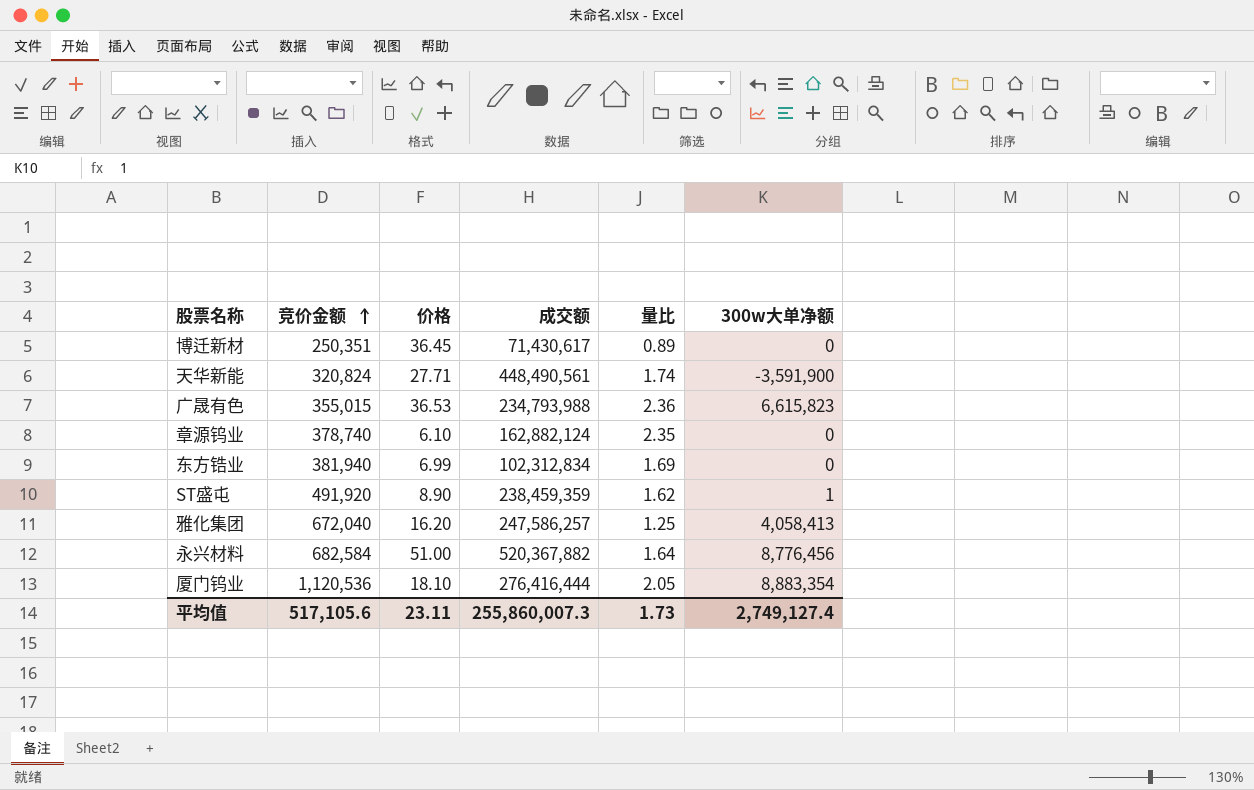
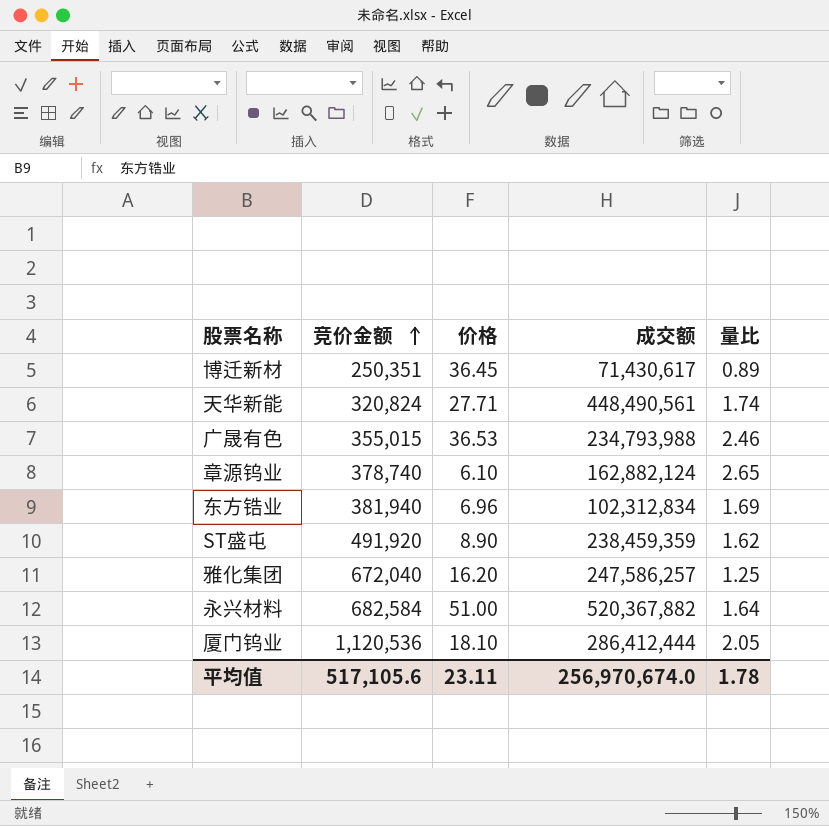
column 300w大单净额 | position: 6 -> none
广晟有色 | 量比: 2.36 -> 2.46
章源钨业 | 量比: 2.35 -> 2.65
东方锆业 | 价格: 6.99 -> 6.96
厦门钨业 | 成交额: 276,416,444 -> 286,412,444
平均值 | 成交额: 255,860,007.3 -> 256,970,674.0
平均值 | 量比: 1.73 -> 1.78

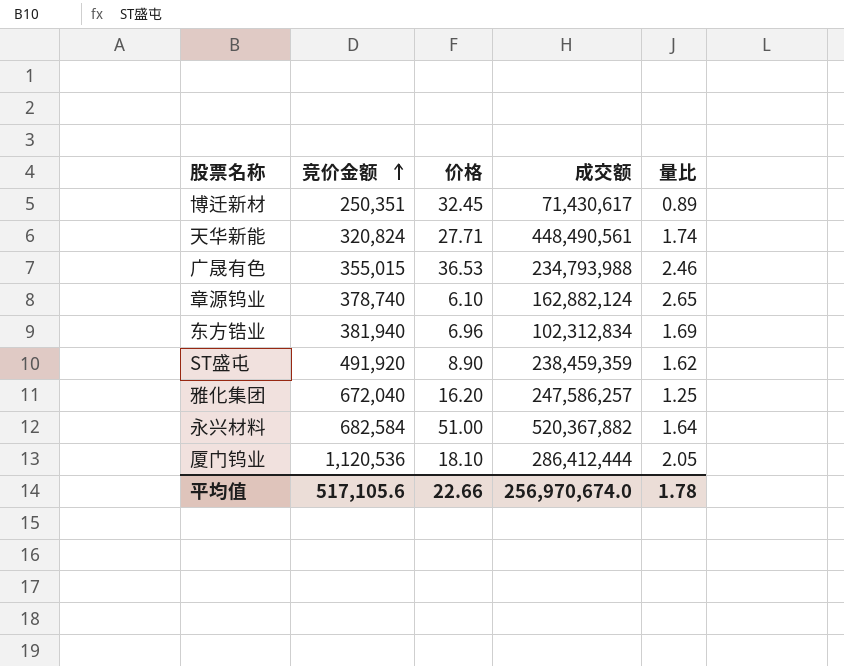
博迁新材 | 价格: 36.45 -> 32.45
平均值 | 价格: 23.11 -> 22.66

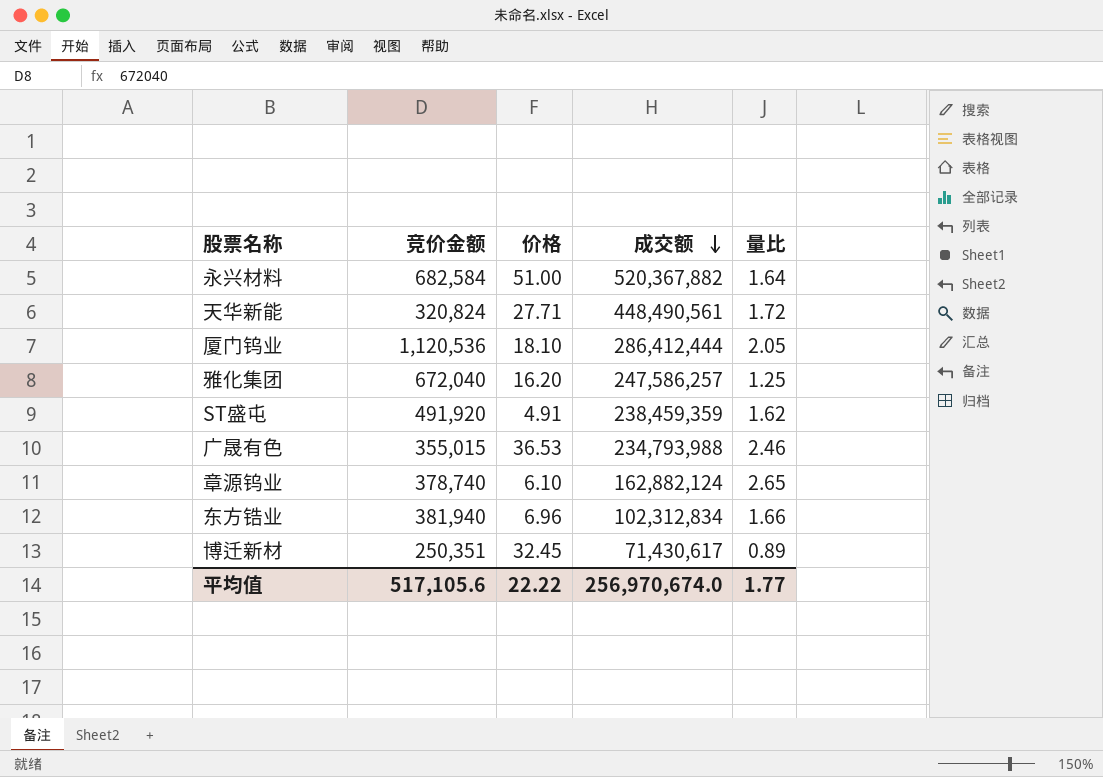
row order: 竞价金额 ascending -> 成交额 descending
天华新能 | 量比: 1.74 -> 1.72
ST盛屯 | 价格: 8.90 -> 4.91
东方锆业 | 量比: 1.69 -> 1.66
平均值 | 价格: 22.66 -> 22.22
平均值 | 量比: 1.78 -> 1.77

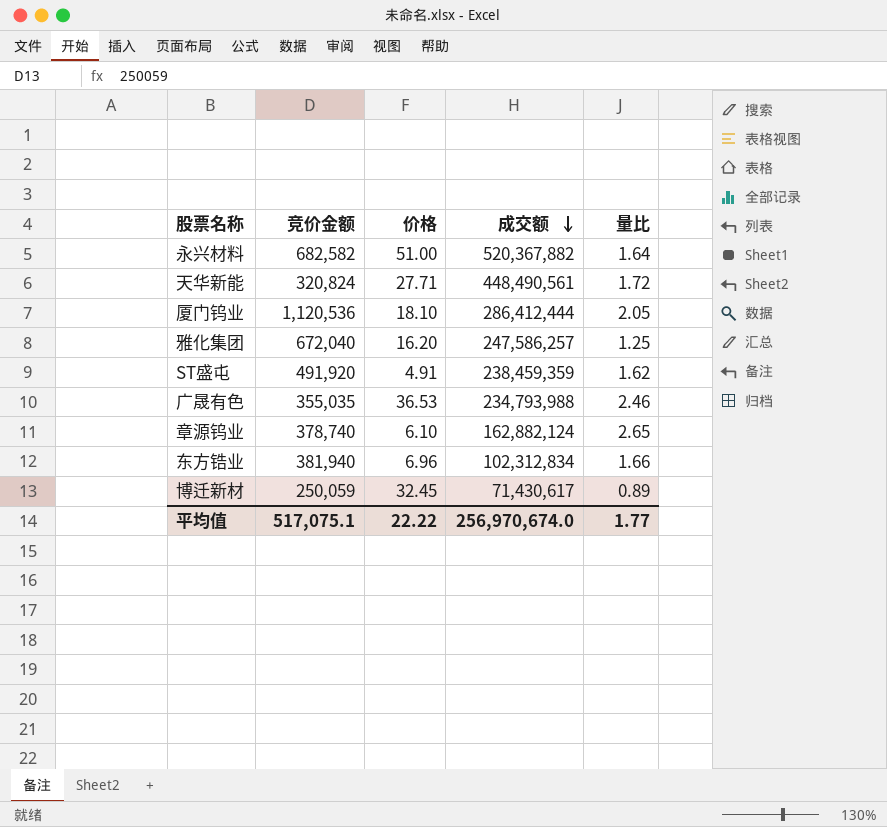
永兴材料 | 竞价金额: 682,584 -> 682,582
广晟有色 | 竞价金额: 355,015 -> 355,035
博迁新材 | 竞价金额: 250,351 -> 250,059
平均值 | 竞价金额: 517,105.6 -> 517,075.1

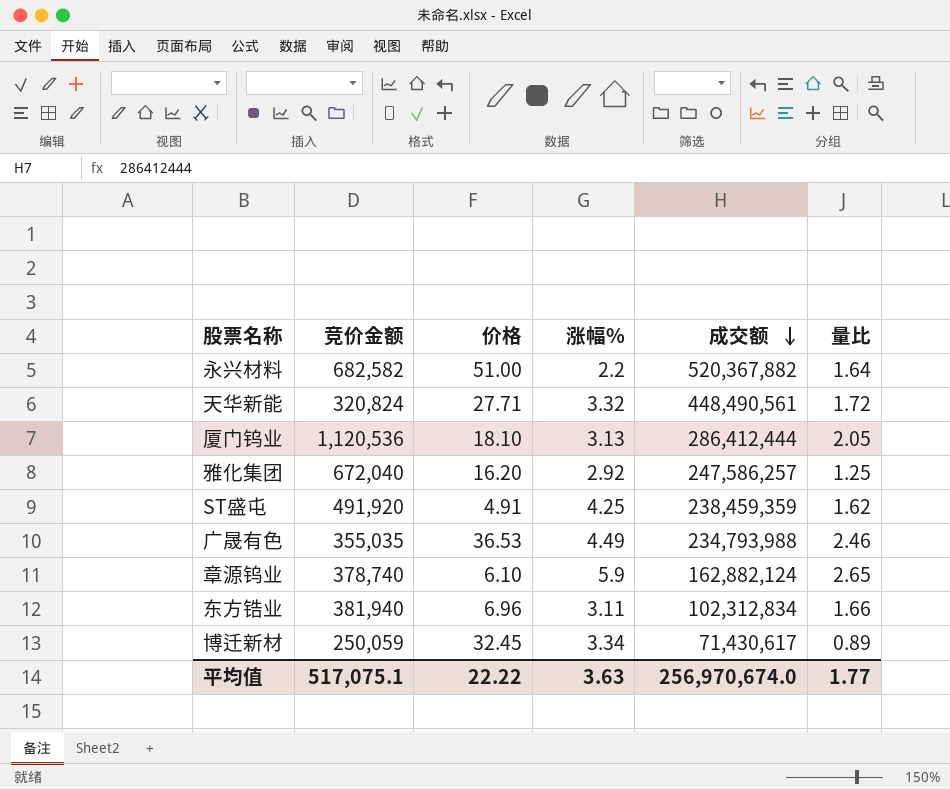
column 涨幅% | position: none -> 4

